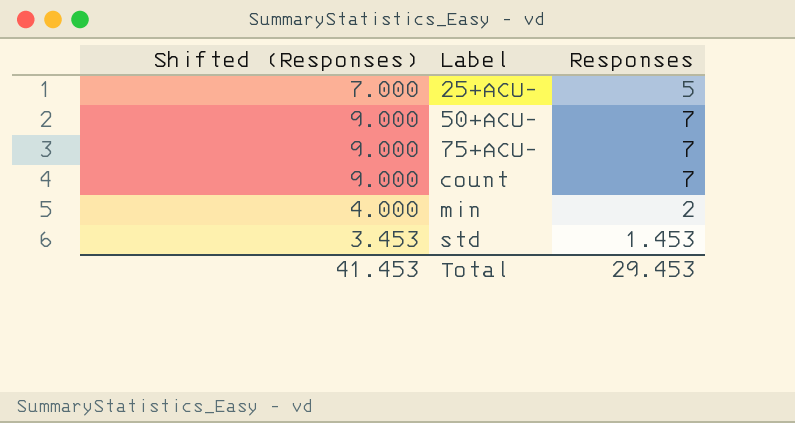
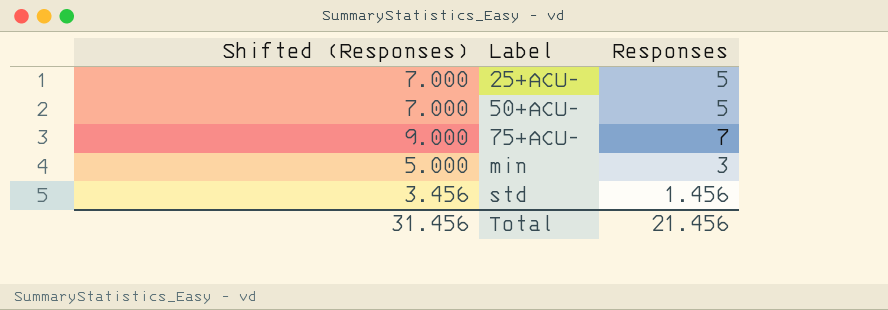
row count: 9.000 | 7 -> none
50+ACU- | Shifted (Responses): 9.000 -> 7.000
50+ACU- | Responses: 7 -> 5
min | Shifted (Responses): 4.000 -> 5.000
min | Responses: 2 -> 3
std | Shifted (Responses): 3.453 -> 3.456
std | Responses: 1.453 -> 1.456
Total | Shifted (Responses): 41.453 -> 31.456
Total | Responses: 29.453 -> 21.456

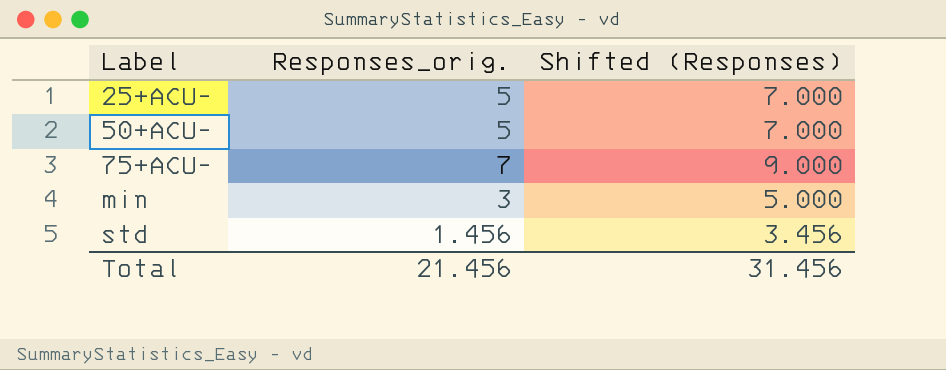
column name: Responses -> Responses_orig.
column Shifted (Responses) | position: 1 -> 3

